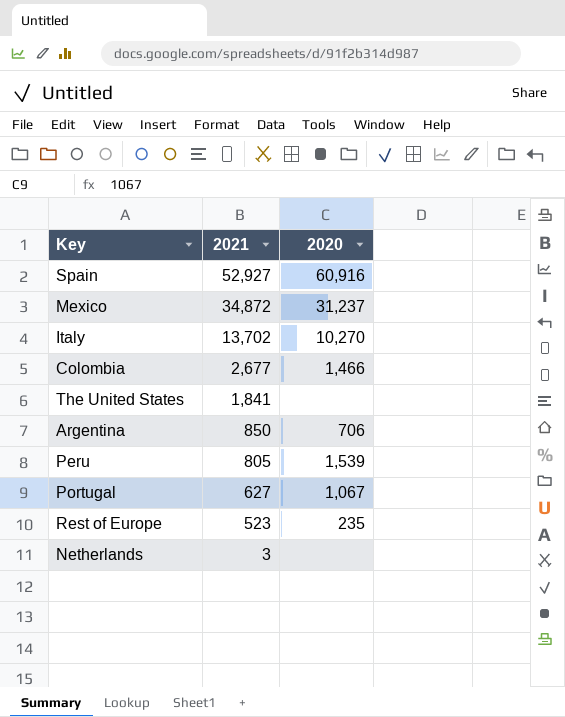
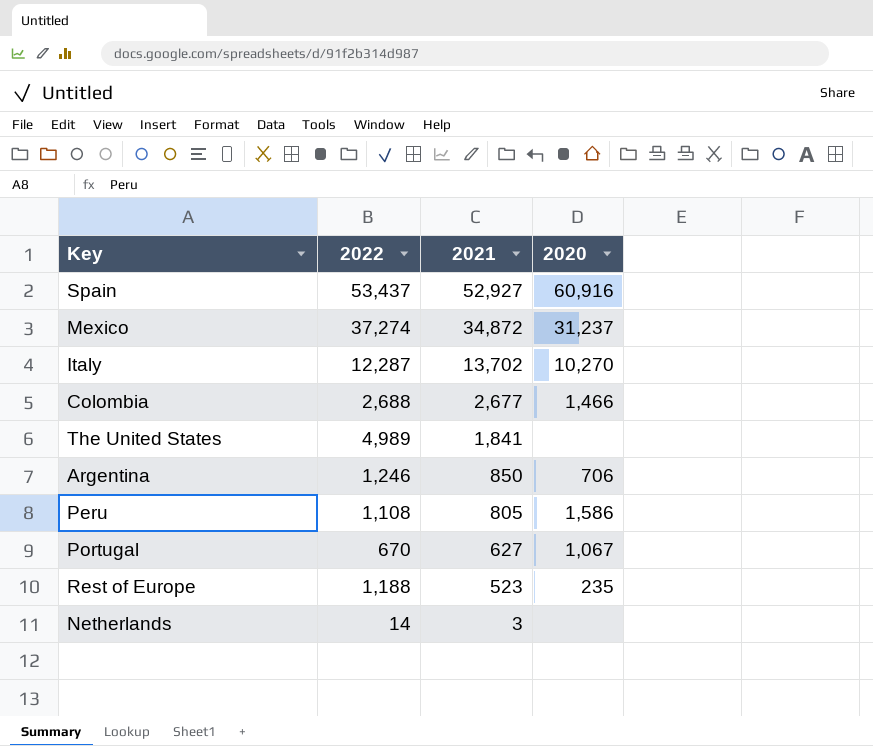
column 2022 | position: none -> 2
Peru | 2020: 1,539 -> 1,586

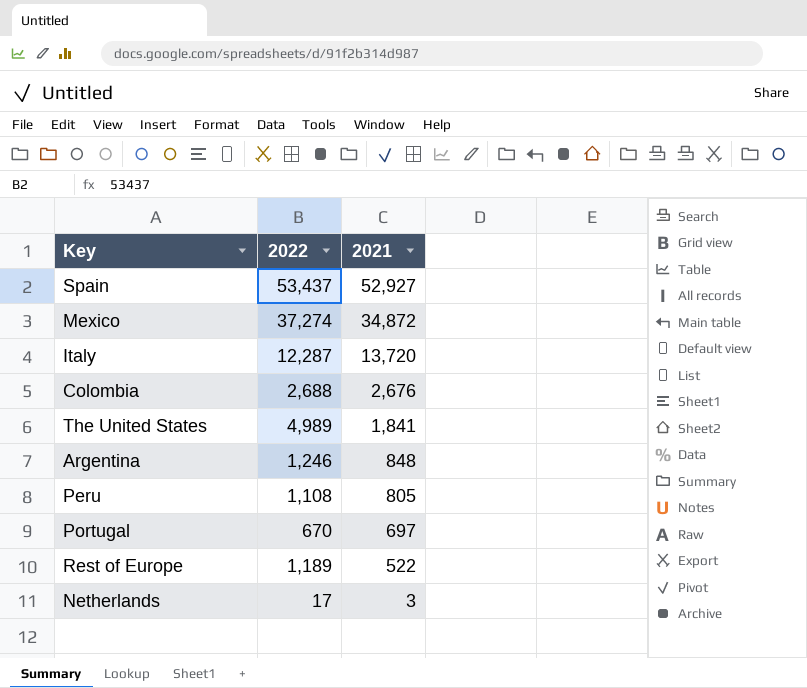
column 2020 | position: 4 -> none
Italy | 2021: 13,702 -> 13,720
Colombia | 2021: 2,677 -> 2,676
Argentina | 2021: 850 -> 848
Portugal | 2021: 627 -> 697
Rest of Europe | 2022: 1,188 -> 1,189
Rest of Europe | 2021: 523 -> 522
Netherlands | 2022: 14 -> 17

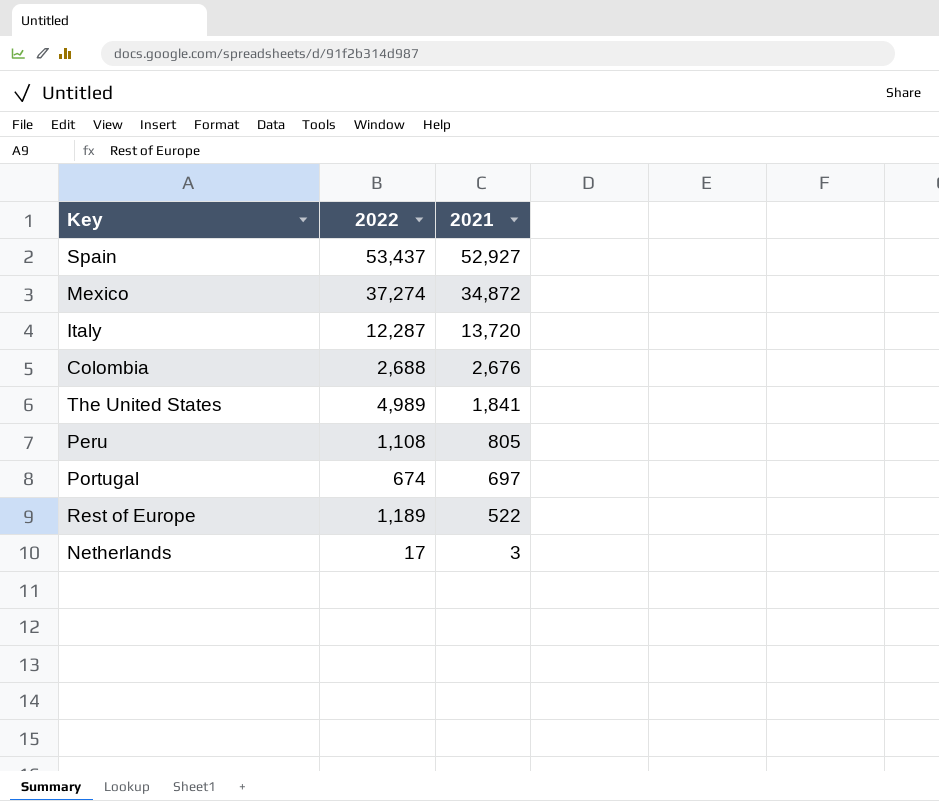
row Argentina: 1,246 | 848 -> none
Portugal | 2022: 670 -> 674

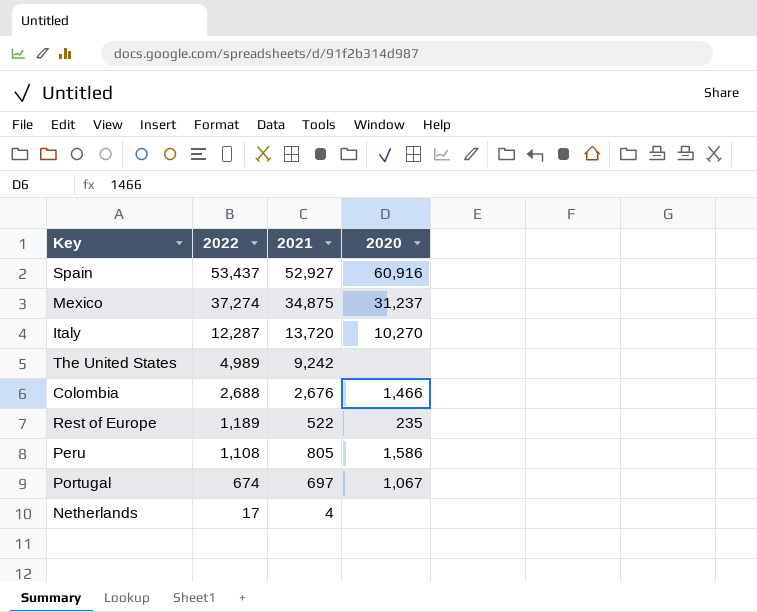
row order: 2021 descending -> 2022 descending
column 2020 | position: none -> 4
Mexico | 2021: 34,872 -> 34,875
The United States | 2021: 1,841 -> 9,242
Netherlands | 2021: 3 -> 4

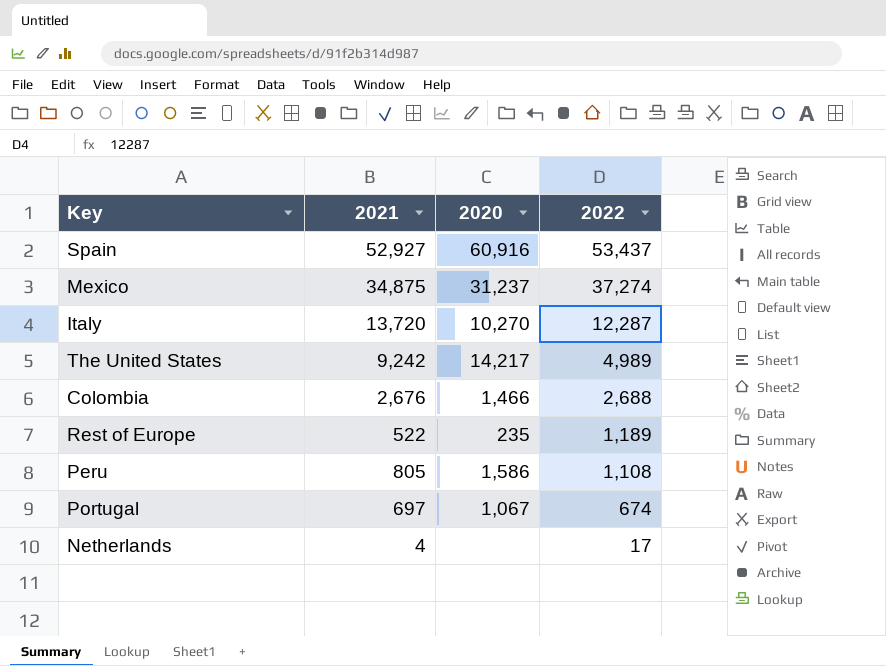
column 2022 | position: 2 -> 4
The United States | 2020: none -> 14,217

